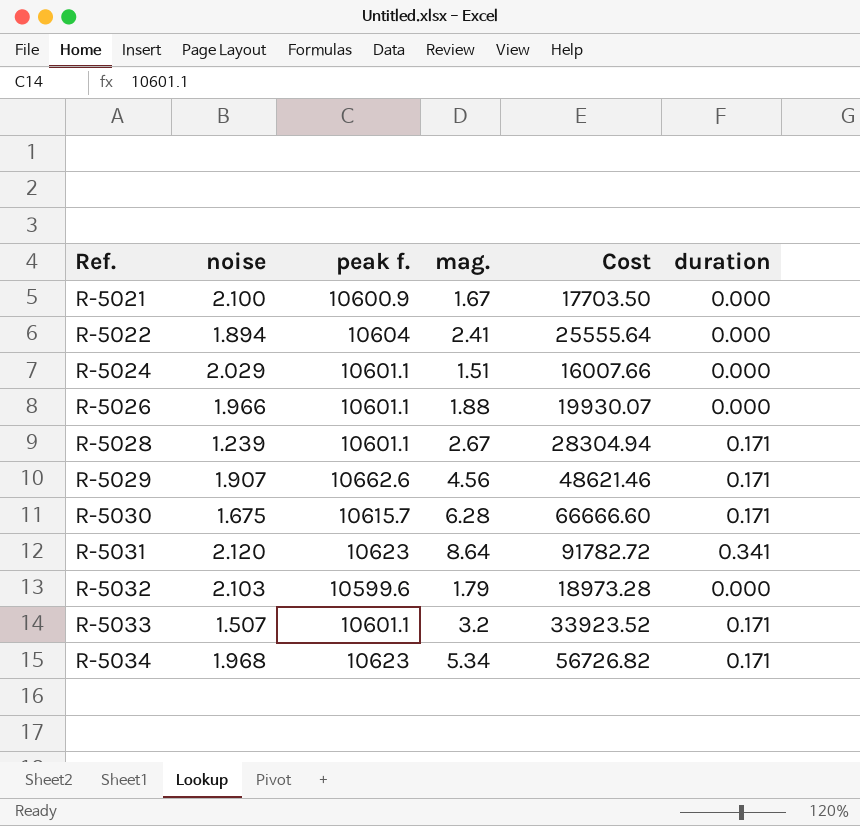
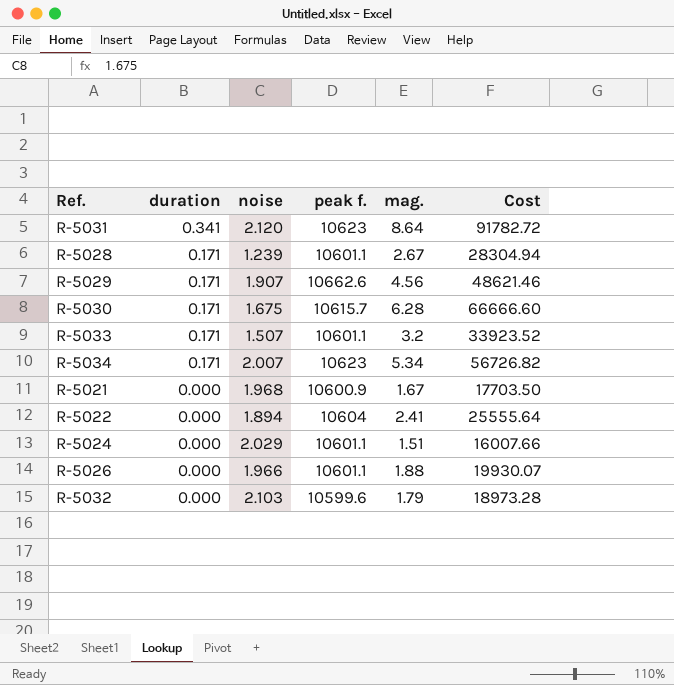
row order: Ref. ascending -> duration descending
column duration | position: 6 -> 2
R-5034 | noise: 1.968 -> 2.007
R-5021 | noise: 2.100 -> 1.968

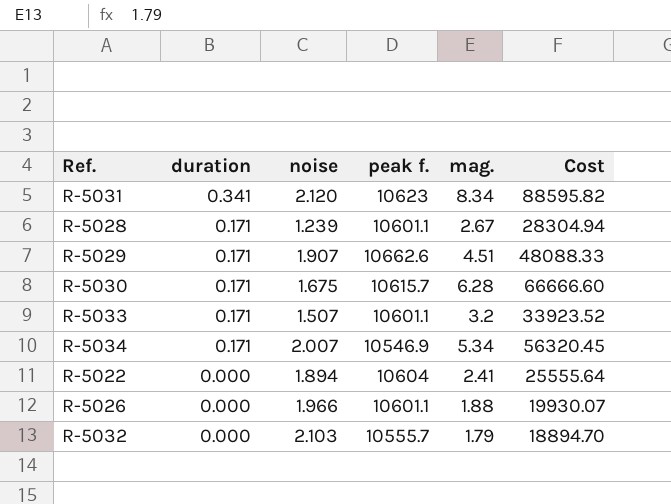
row R-5021: 0.000 | 1.968 | 10600.9 | 1.67 | 17703.50 -> none
row R-5024: 0.000 | 2.029 | 10601.1 | 1.51 | 16007.66 -> none
R-5031 | mag.: 8.64 -> 8.34
R-5031 | Cost: 91782.72 -> 88595.82
R-5029 | mag.: 4.56 -> 4.51
R-5029 | Cost: 48621.46 -> 48088.33
R-5034 | peak f.: 10623 -> 10546.9
R-5034 | Cost: 56726.82 -> 56320.45
R-5032 | peak f.: 10599.6 -> 10555.7
R-5032 | Cost: 18973.28 -> 18894.70

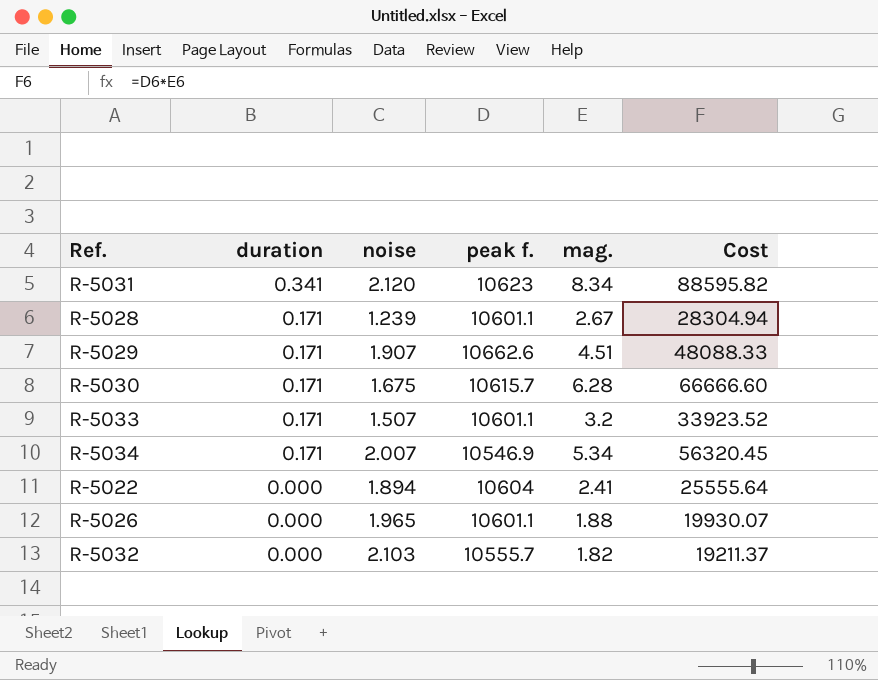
R-5026 | noise: 1.966 -> 1.965
R-5032 | mag.: 1.79 -> 1.82
R-5032 | Cost: 18894.70 -> 19211.37

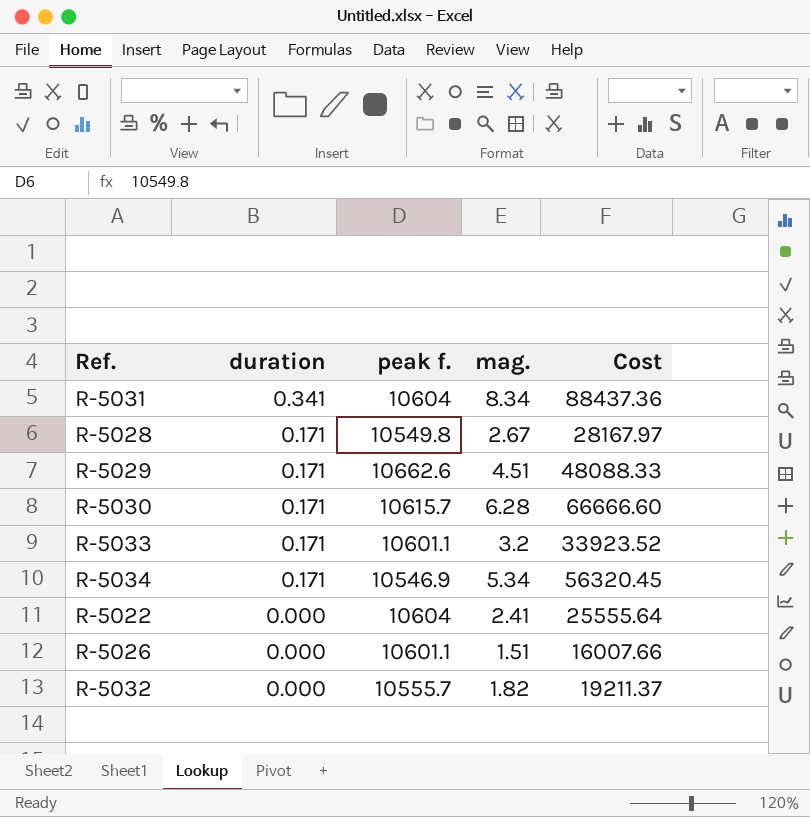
column noise | position: 3 -> none
R-5031 | peak f.: 10623 -> 10604
R-5031 | Cost: 88595.82 -> 88437.36
R-5028 | peak f.: 10601.1 -> 10549.8
R-5028 | Cost: 28304.94 -> 28167.97
R-5026 | mag.: 1.88 -> 1.51
R-5026 | Cost: 19930.07 -> 16007.66

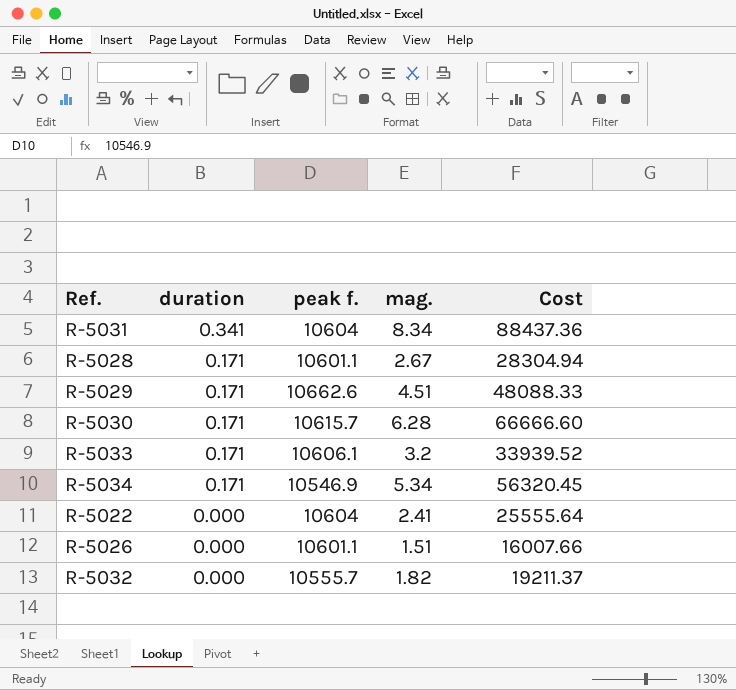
R-5028 | peak f.: 10549.8 -> 10601.1
R-5028 | Cost: 28167.97 -> 28304.94
R-5033 | peak f.: 10601.1 -> 10606.1
R-5033 | Cost: 33923.52 -> 33939.52

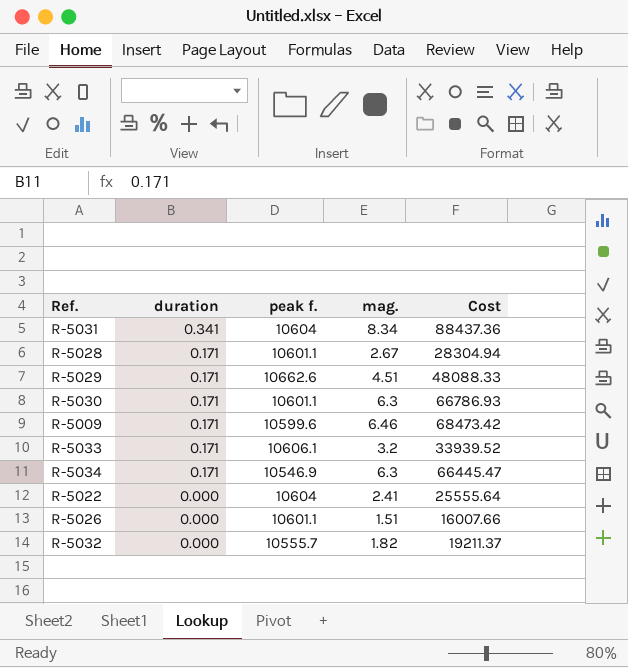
R-5030 | peak f.: 10615.7 -> 10601.1
R-5030 | mag.: 6.28 -> 6.3
R-5030 | Cost: 66666.60 -> 66786.93
row R-5009: none -> 0.171 | 10599.6 | 6.46 | 68473.42
R-5034 | mag.: 5.34 -> 6.3
R-5034 | Cost: 56320.45 -> 66445.47

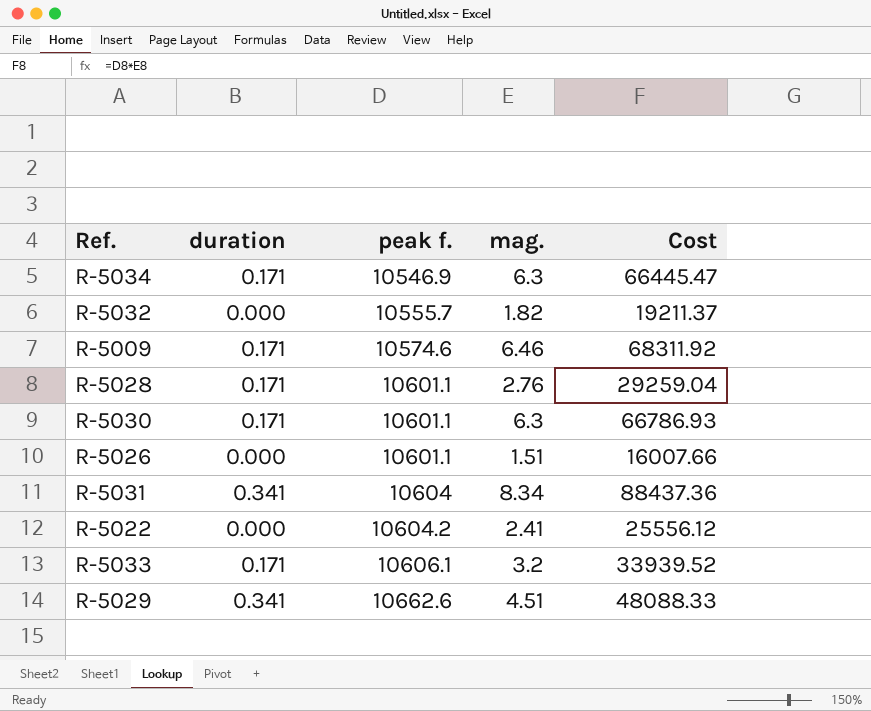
row order: duration descending -> peak f. ascending
R-5009 | peak f.: 10599.6 -> 10574.6
R-5009 | Cost: 68473.42 -> 68311.92
R-5028 | mag.: 2.67 -> 2.76
R-5028 | Cost: 28304.94 -> 29259.04
R-5022 | peak f.: 10604 -> 10604.2
R-5022 | Cost: 25555.64 -> 25556.12
R-5029 | duration: 0.171 -> 0.341

